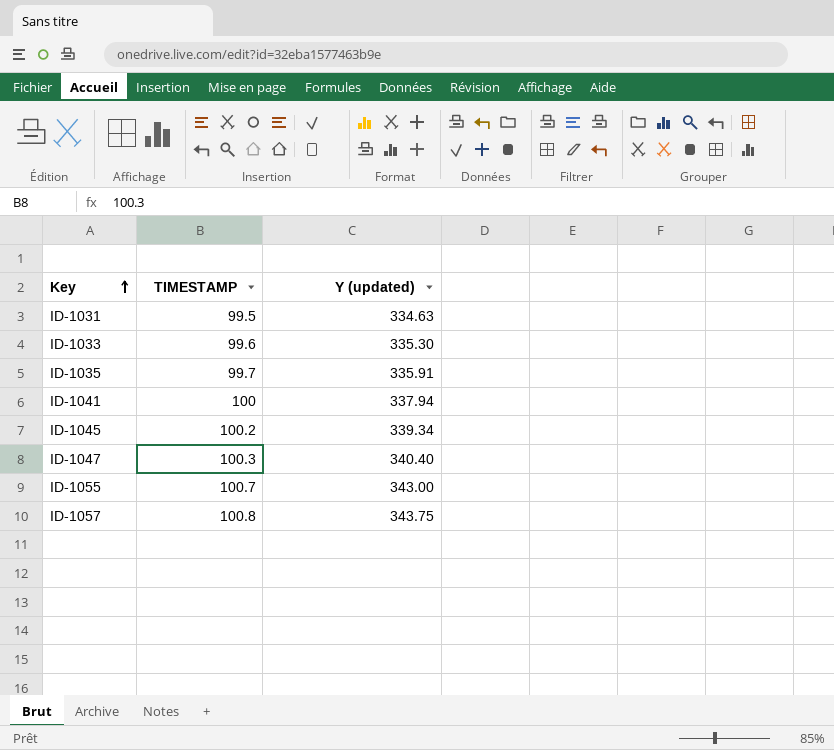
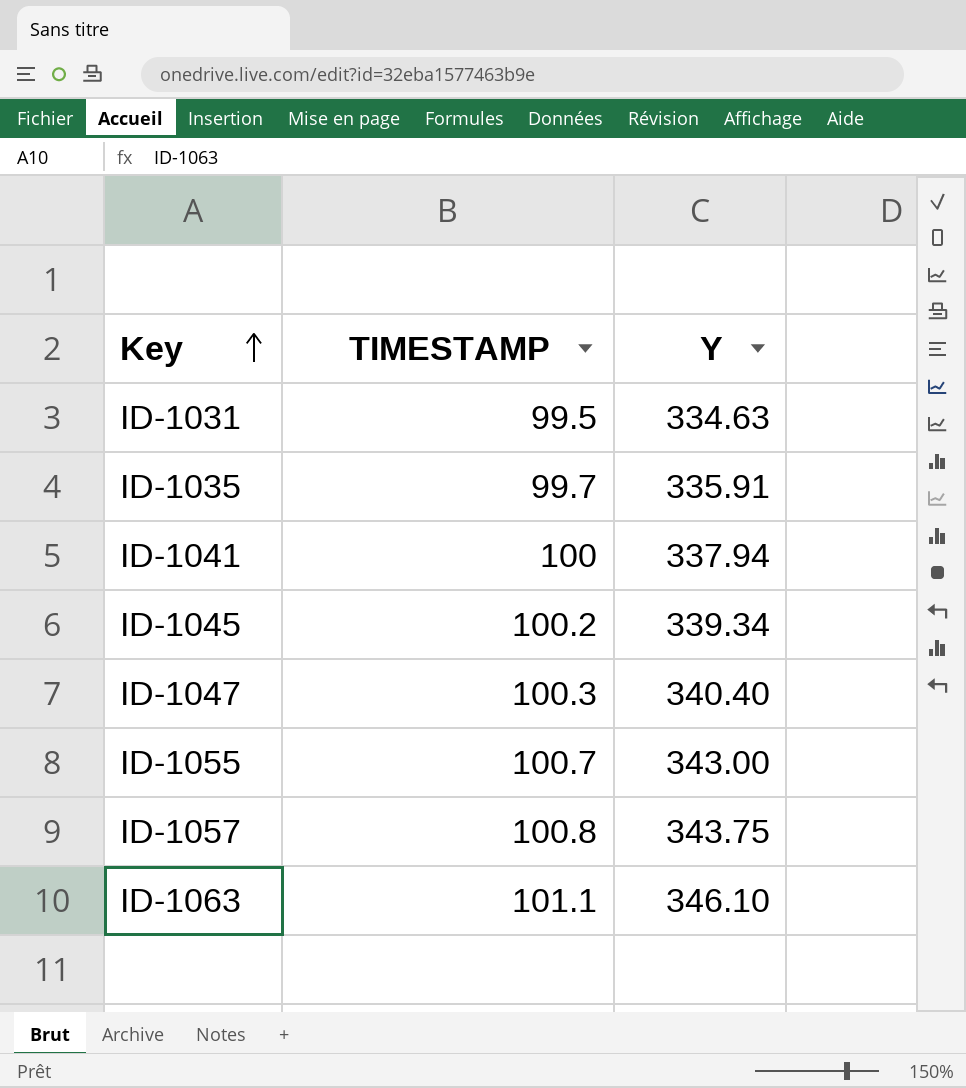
column name: Y (updated) -> Y
row ID-1033: 99.6 | 335.30 -> none
row ID-1063: none -> 101.1 | 346.10

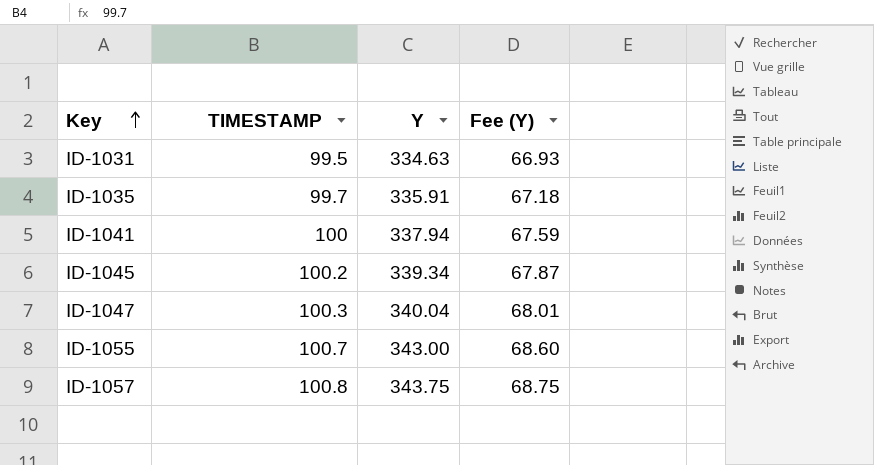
column Fee (Y) | formula: none -> [Y] * 0.2
row ID-1063: 101.1 | 346.10 -> none
ID-1047 | Y: 340.40 -> 340.04

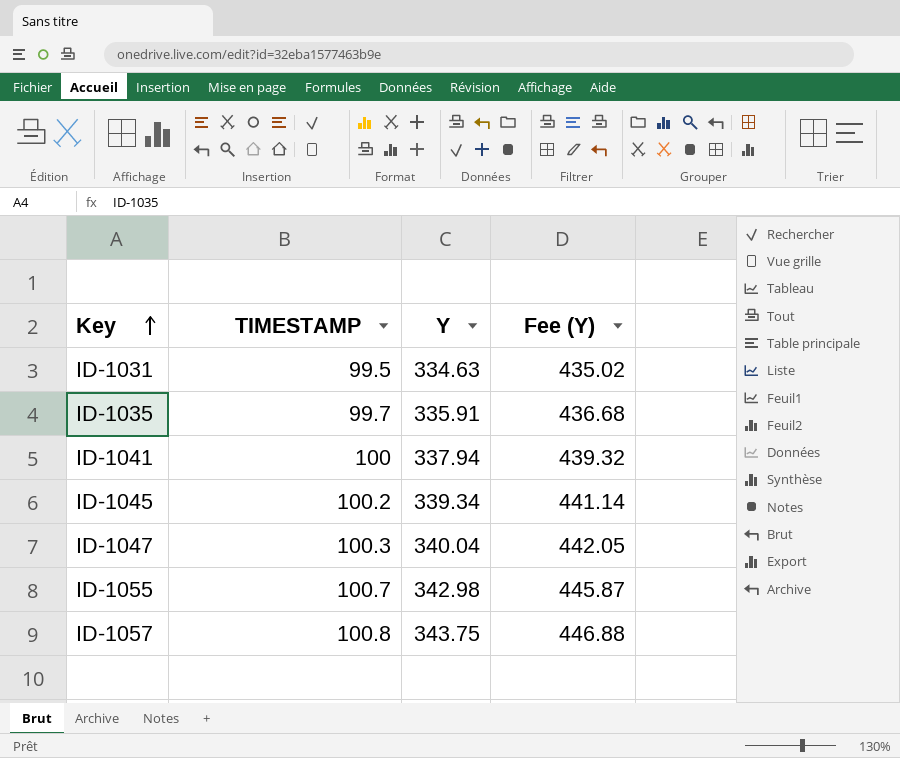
column Fee (Y) | formula: [Y] * 0.2 -> [Y] * 1.3
ID-1055 | Y: 343.00 -> 342.98

